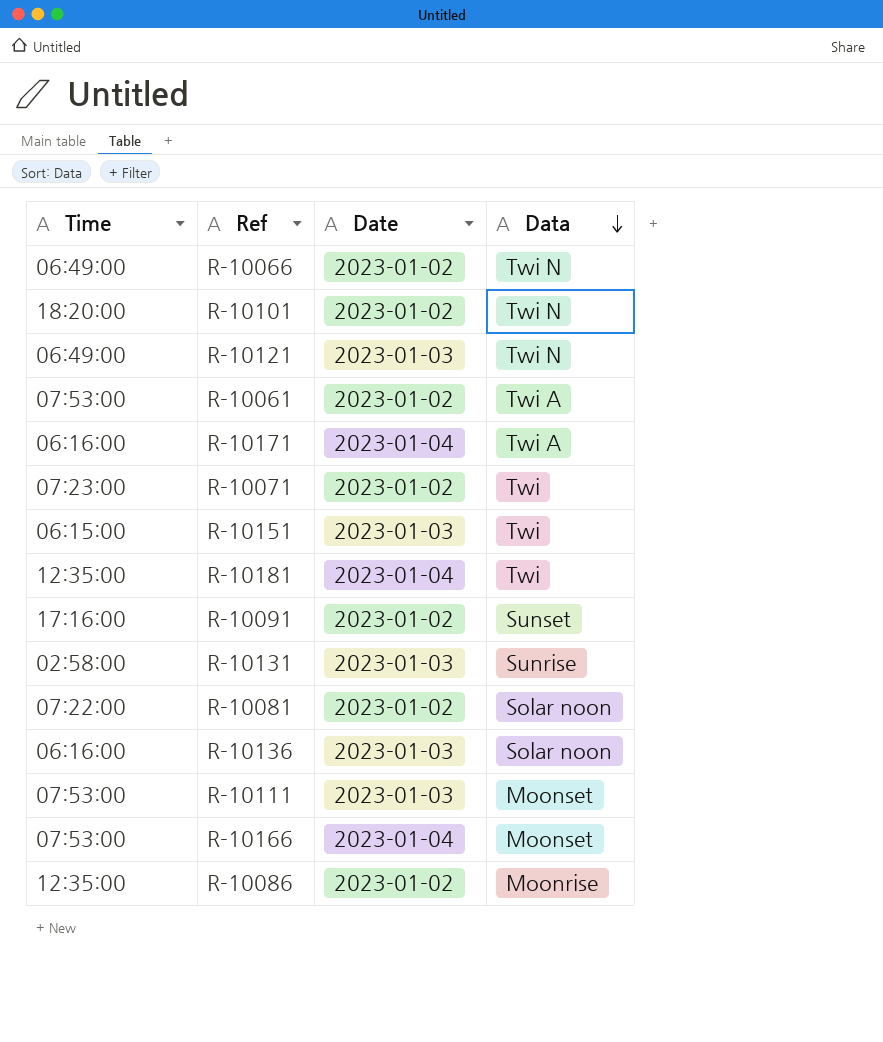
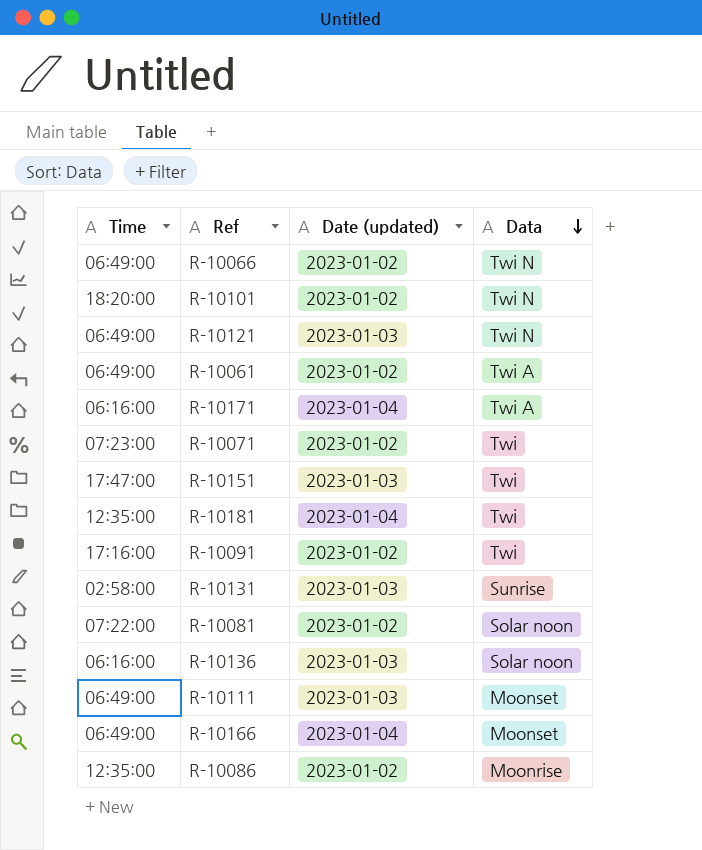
column name: Date -> Date (updated)
R-10061 | Time: 07:53:00 -> 06:49:00
R-10151 | Time: 06:15:00 -> 17:47:00
R-10091 | Data: Sunset -> Twi
R-10111 | Time: 07:53:00 -> 06:49:00
R-10166 | Time: 07:53:00 -> 06:49:00

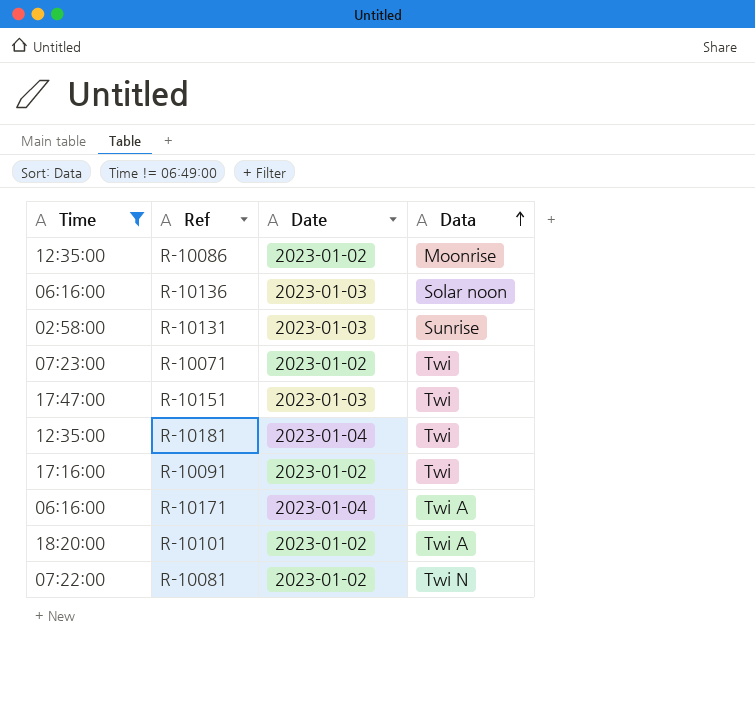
filter: none -> Time != 06:49:00
row order: Data descending -> Data ascending
column name: Date (updated) -> Date
R-10101 | Data: Twi N -> Twi A
R-10081 | Data: Solar noon -> Twi N

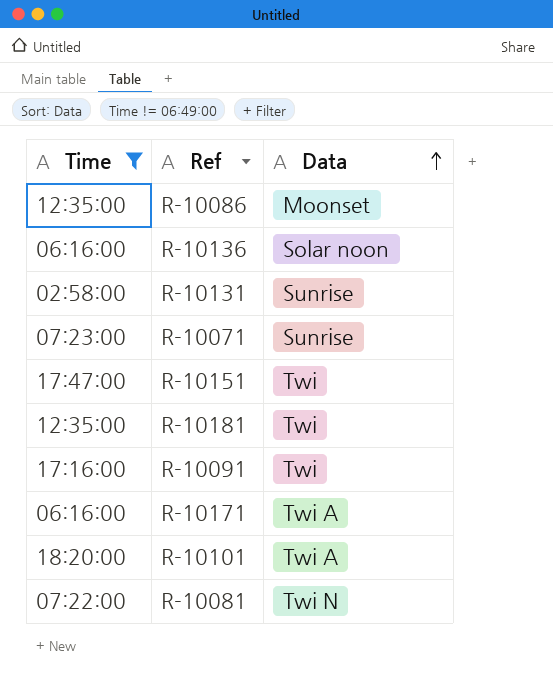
column Date | position: 3 -> none
R-10086 | Data: Moonrise -> Moonset
R-10071 | Data: Twi -> Sunrise

